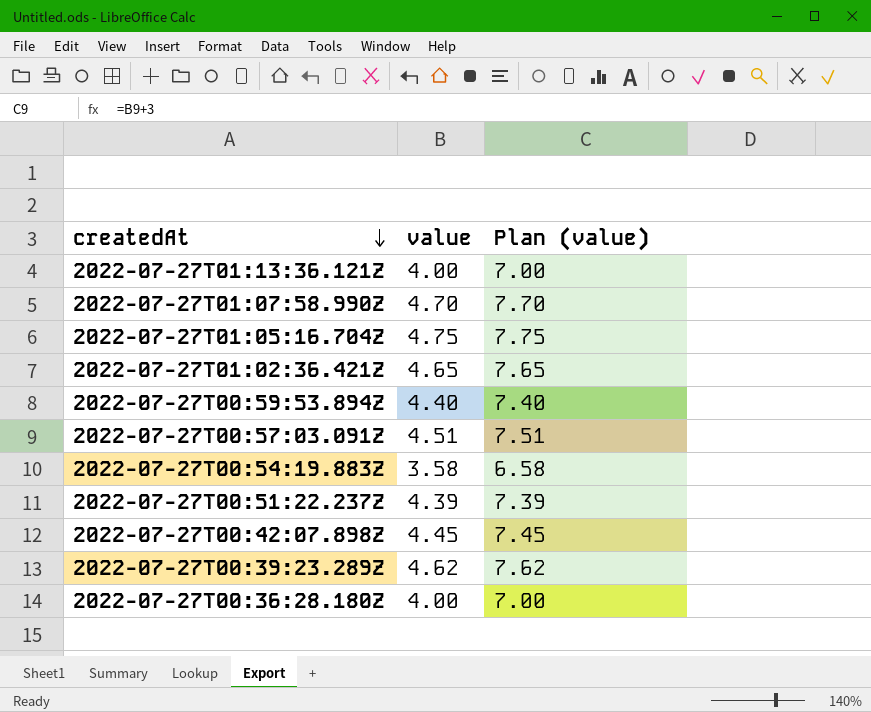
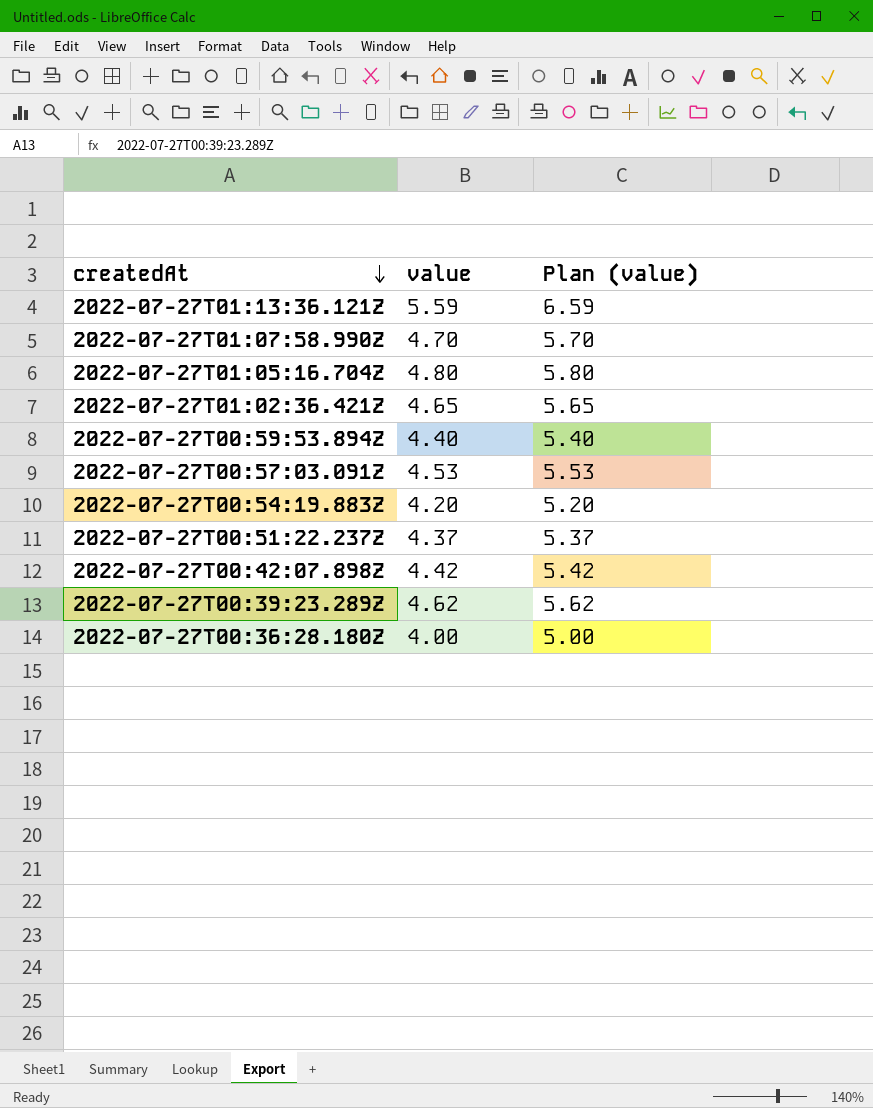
column Plan (value) | formula: [value] + 3 -> [value] + 1
2022-07-27T01:13:36.121Z | value: 4.00 -> 5.59
2022-07-27T01:05:16.704Z | value: 4.75 -> 4.80
2022-07-27T00:57:03.091Z | value: 4.51 -> 4.53
2022-07-27T00:54:19.883Z | value: 3.58 -> 4.20
2022-07-27T00:51:22.237Z | value: 4.39 -> 4.37
2022-07-27T00:42:07.898Z | value: 4.45 -> 4.42

